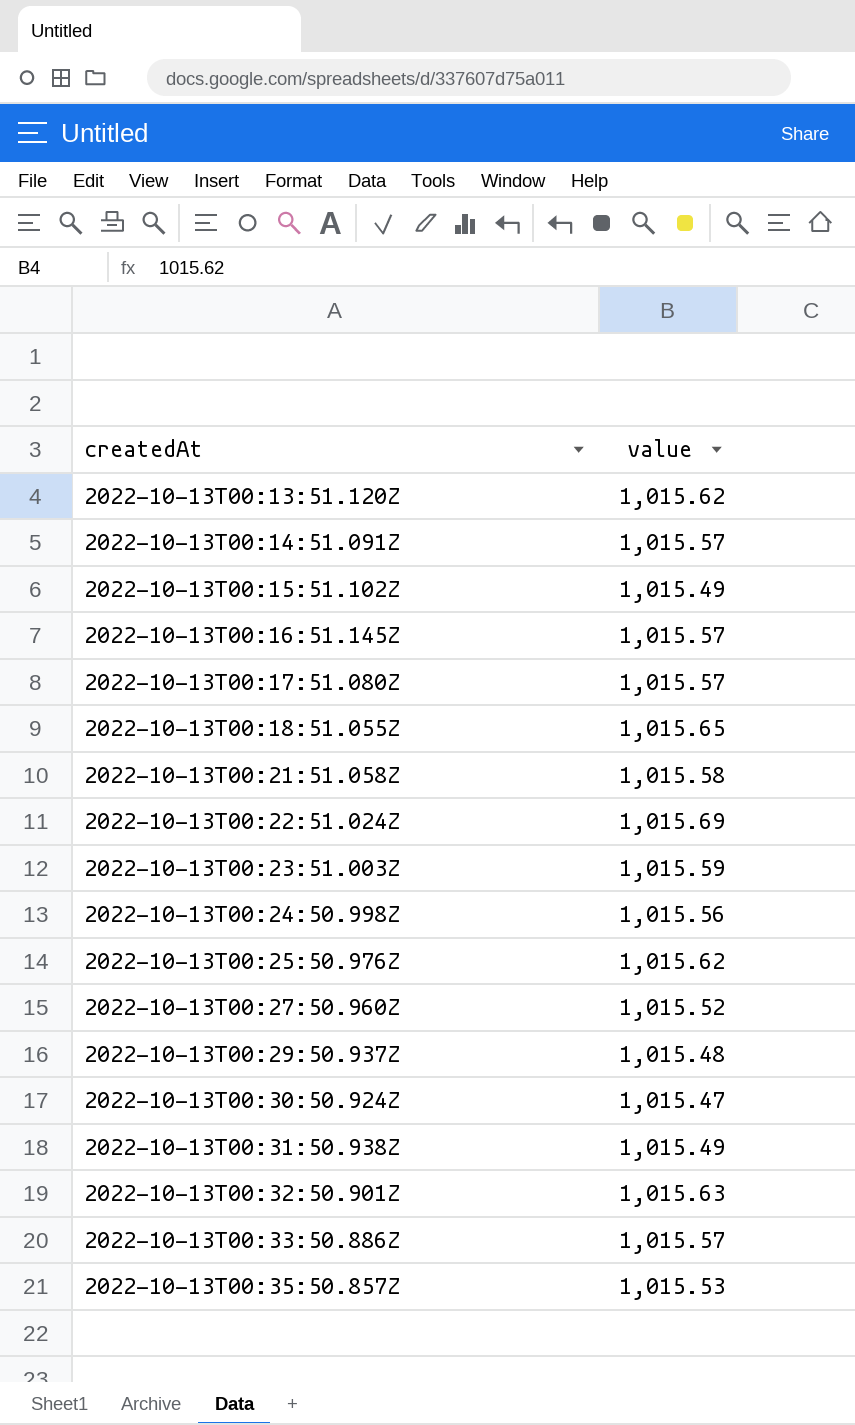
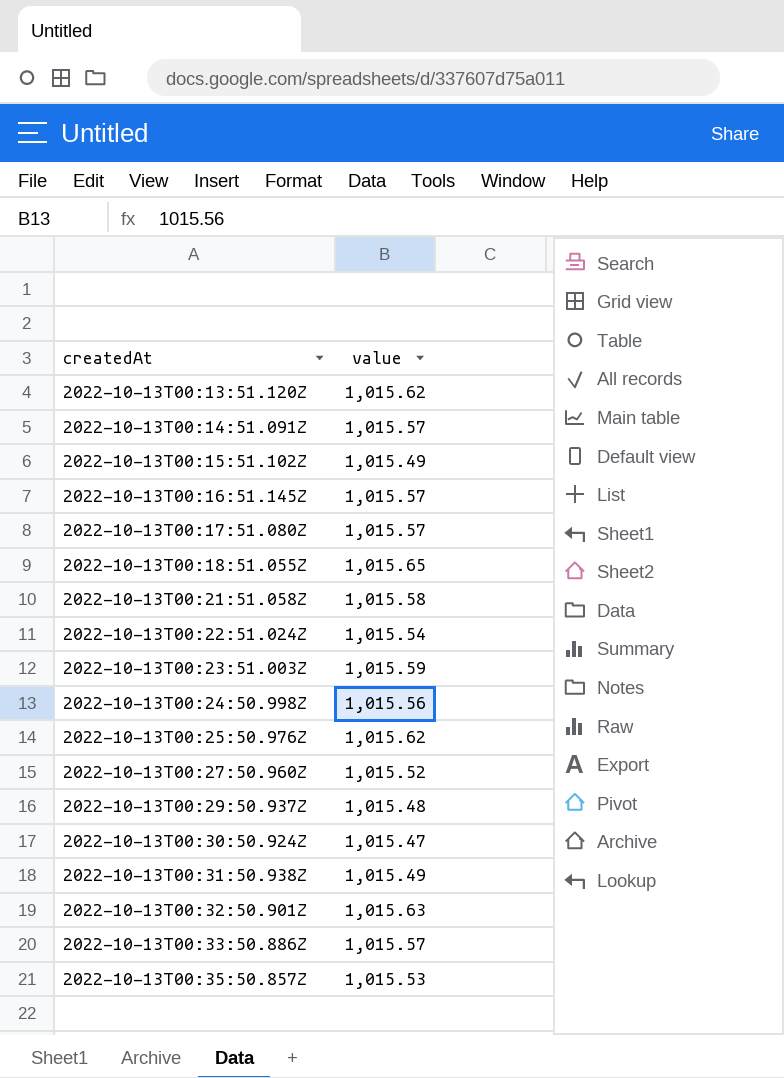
2022-10-13T00:22:51.024Z | value: 1,015.69 -> 1,015.54

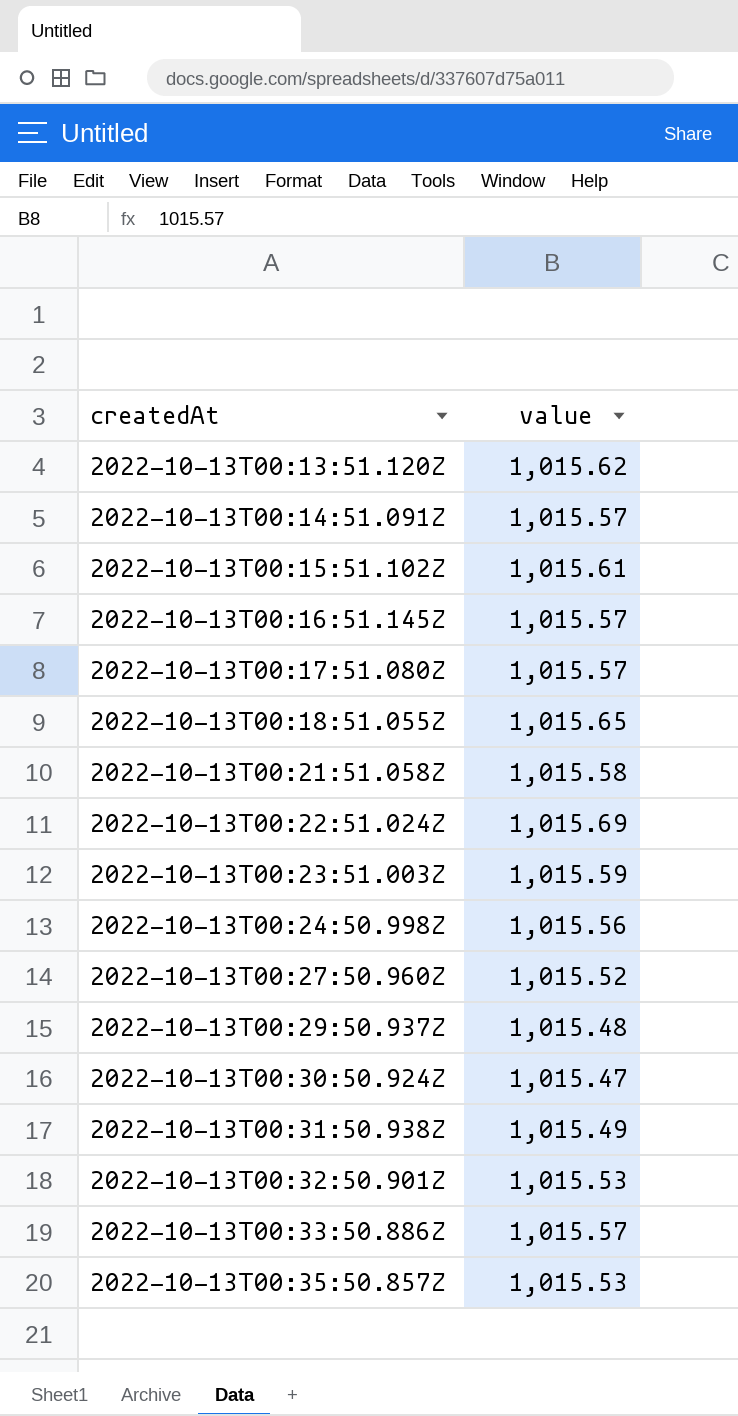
row 2022-10-13T00:25:50.976Z: 1,015.62 -> none
2022-10-13T00:15:51.102Z | value: 1,015.49 -> 1,015.61
2022-10-13T00:22:51.024Z | value: 1,015.54 -> 1,015.69
2022-10-13T00:32:50.901Z | value: 1,015.63 -> 1,015.53

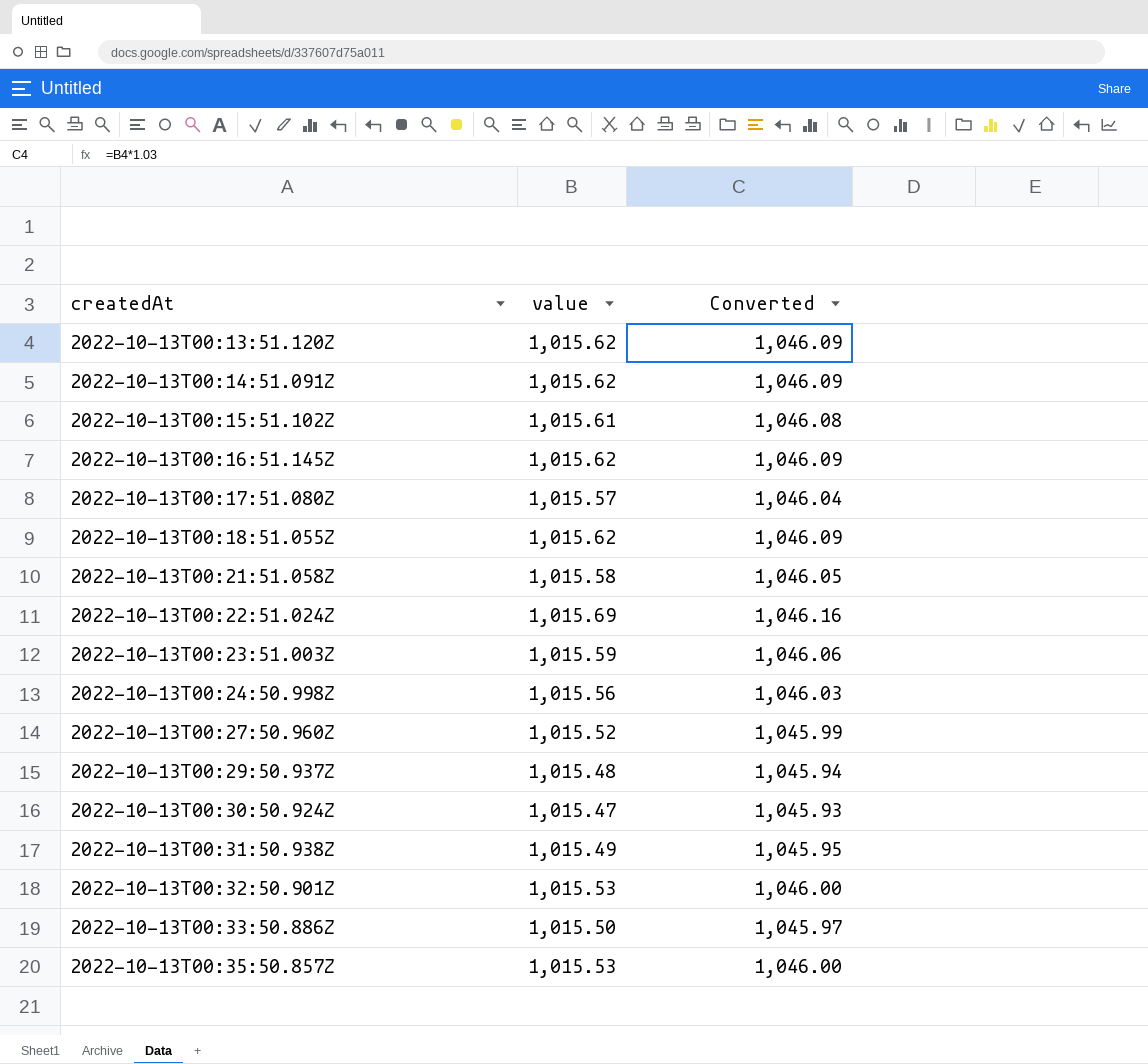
column Converted | formula: none -> [value] * 1.03
2022-10-13T00:14:51.091Z | value: 1,015.57 -> 1,015.62
2022-10-13T00:16:51.145Z | value: 1,015.57 -> 1,015.62
2022-10-13T00:18:51.055Z | value: 1,015.65 -> 1,015.62
2022-10-13T00:33:50.886Z | value: 1,015.57 -> 1,015.50

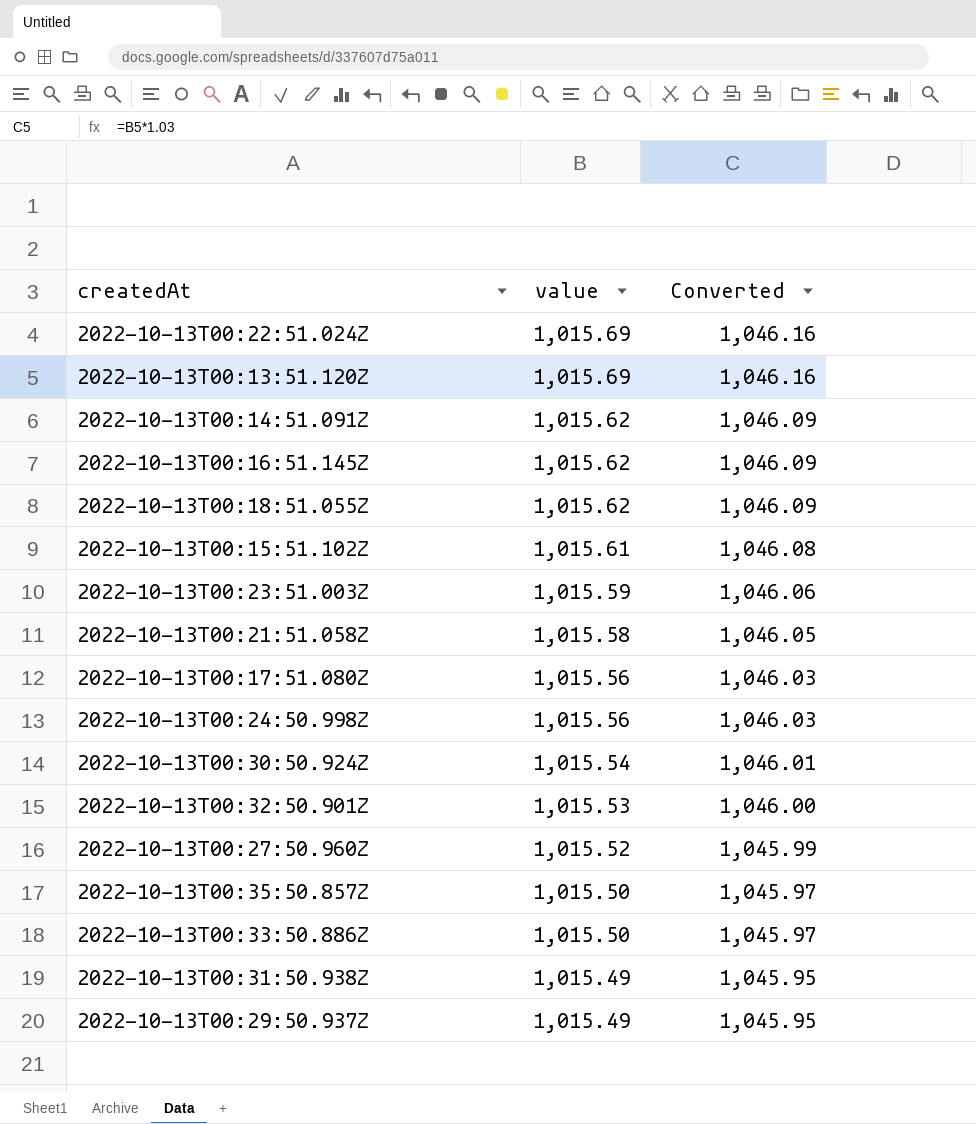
row order: createdAt ascending -> value descending
2022-10-13T00:13:51.120Z | value: 1,015.62 -> 1,015.69
2022-10-13T00:13:51.120Z | Converted: 1,046.09 -> 1,046.16
2022-10-13T00:17:51.080Z | value: 1,015.57 -> 1,015.56
2022-10-13T00:17:51.080Z | Converted: 1,046.04 -> 1,046.03
2022-10-13T00:30:50.924Z | value: 1,015.47 -> 1,015.54
2022-10-13T00:30:50.924Z | Converted: 1,045.93 -> 1,046.01
2022-10-13T00:35:50.857Z | value: 1,015.53 -> 1,015.50
2022-10-13T00:35:50.857Z | Converted: 1,046.00 -> 1,045.97
2022-10-13T00:29:50.937Z | value: 1,015.48 -> 1,015.49
2022-10-13T00:29:50.937Z | Converted: 1,045.94 -> 1,045.95

